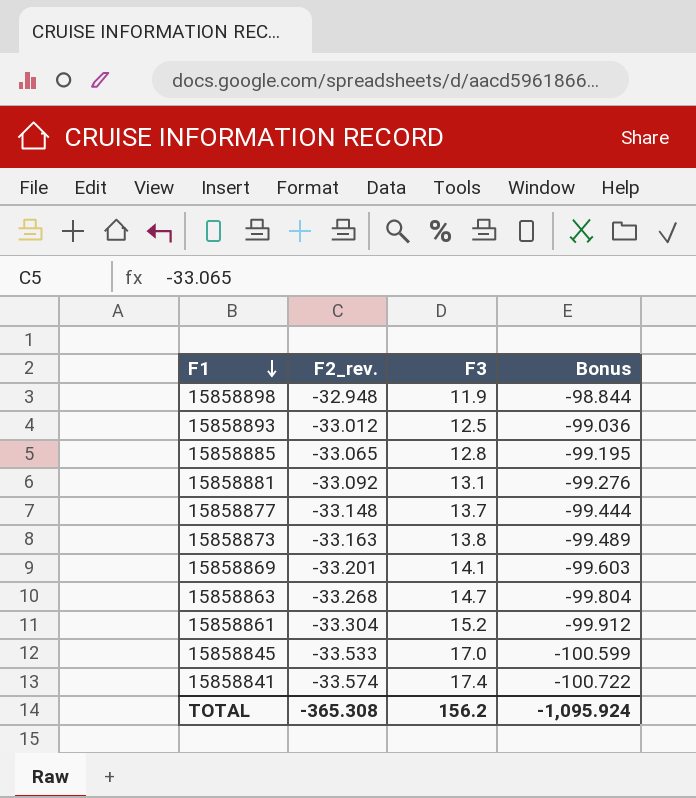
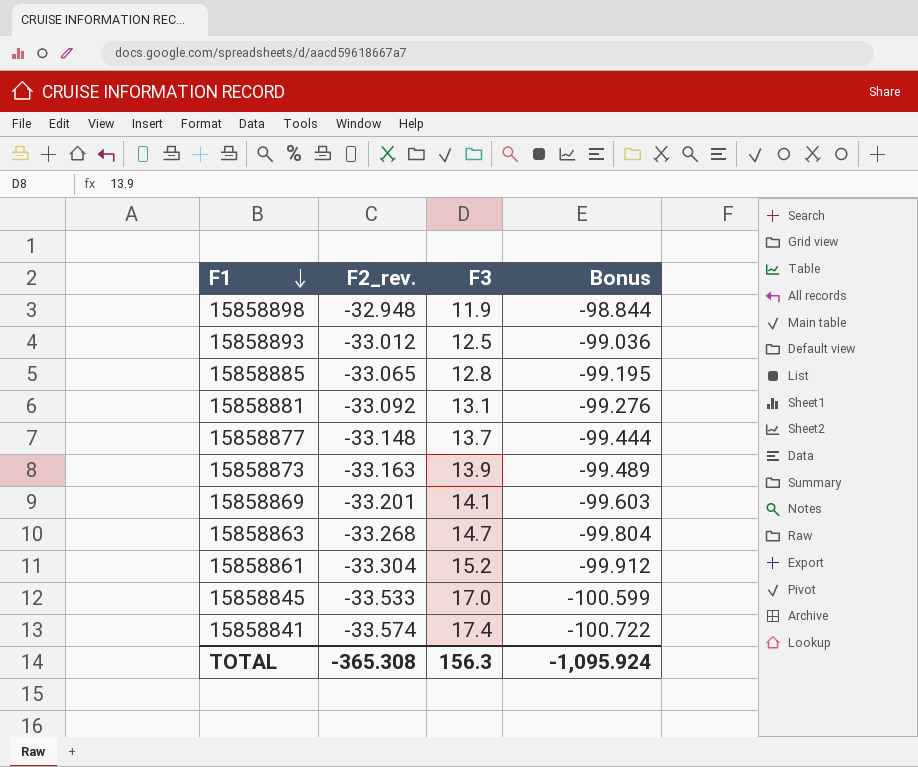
15858873 | F3: 13.8 -> 13.9
TOTAL | F3: 156.2 -> 156.3

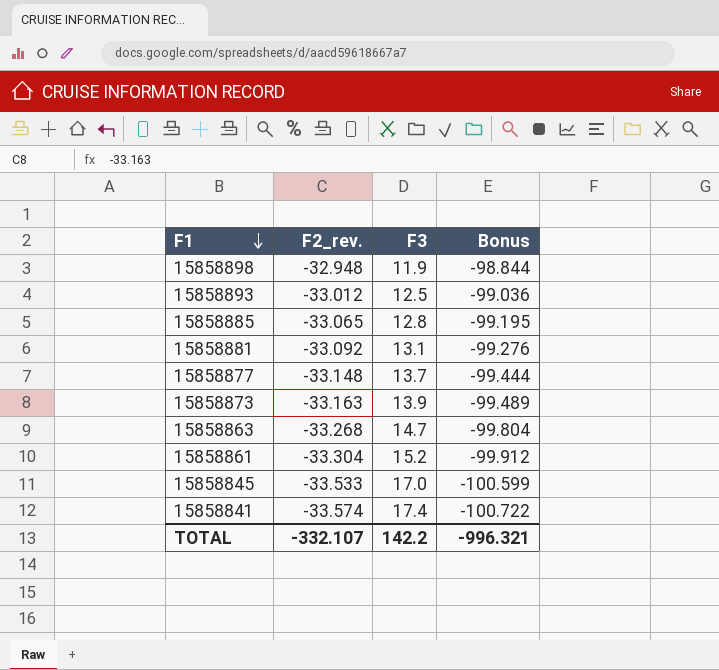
row 15858869: -33.201 | 14.1 | -99.603 -> none
TOTAL | F2_rev.: -365.308 -> -332.107
TOTAL | F3: 156.3 -> 142.2
TOTAL | Bonus: -1,095.924 -> -996.321

